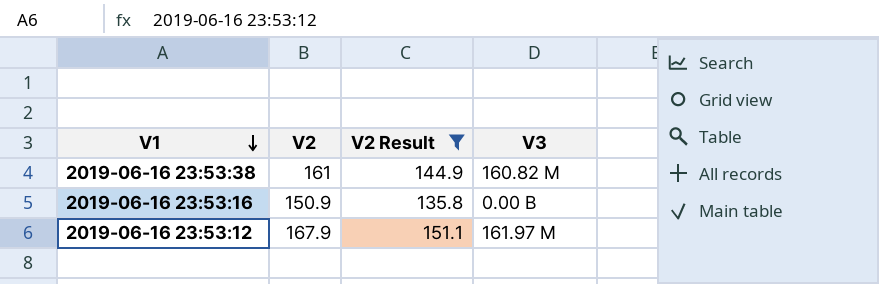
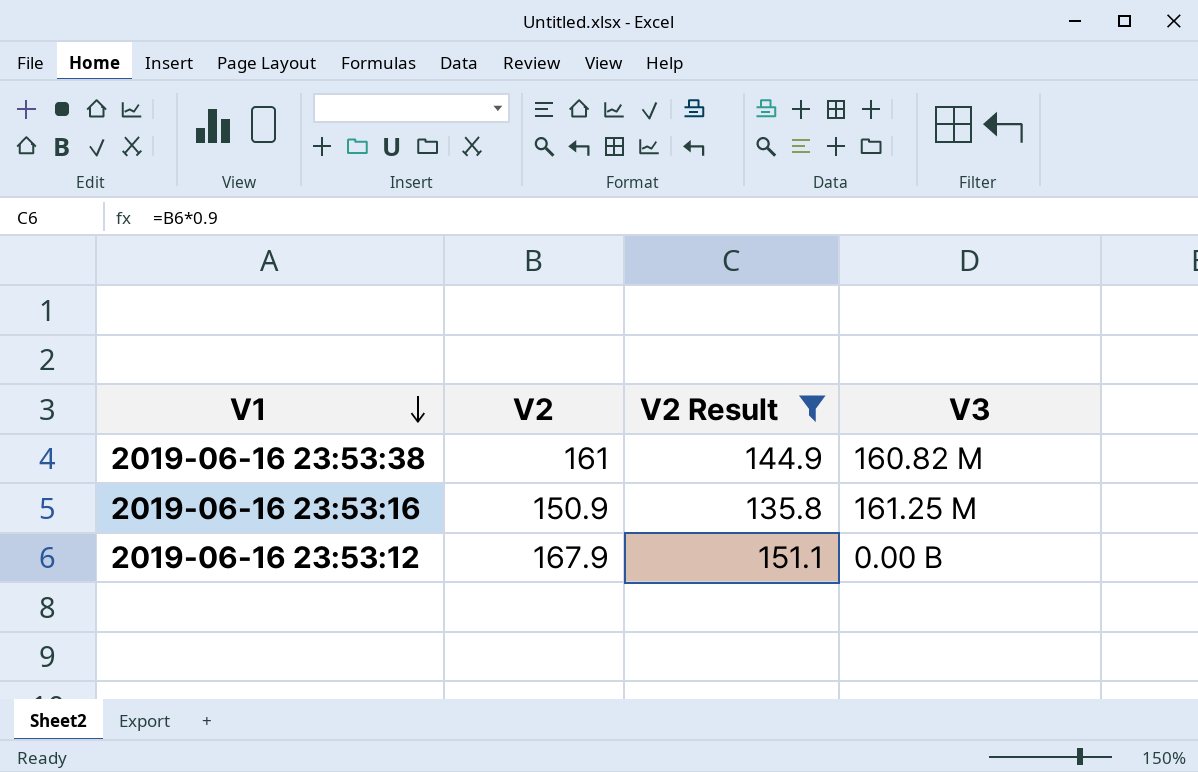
2019-06-16 23:53:16 | V3: 0.00 B -> 161.25 M
2019-06-16 23:53:12 | V3: 161.97 M -> 0.00 B

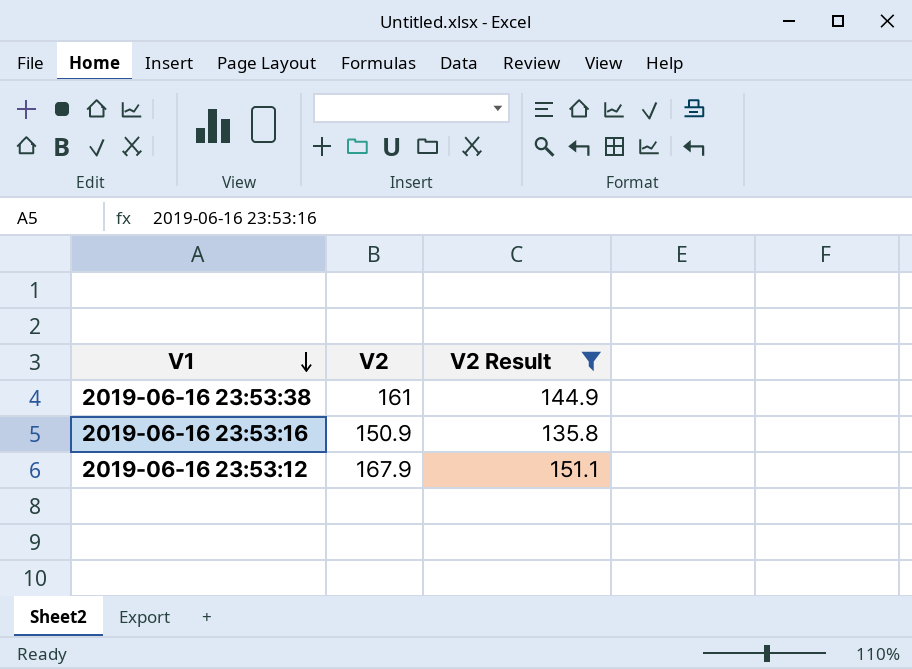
column V3 | position: 4 -> none

